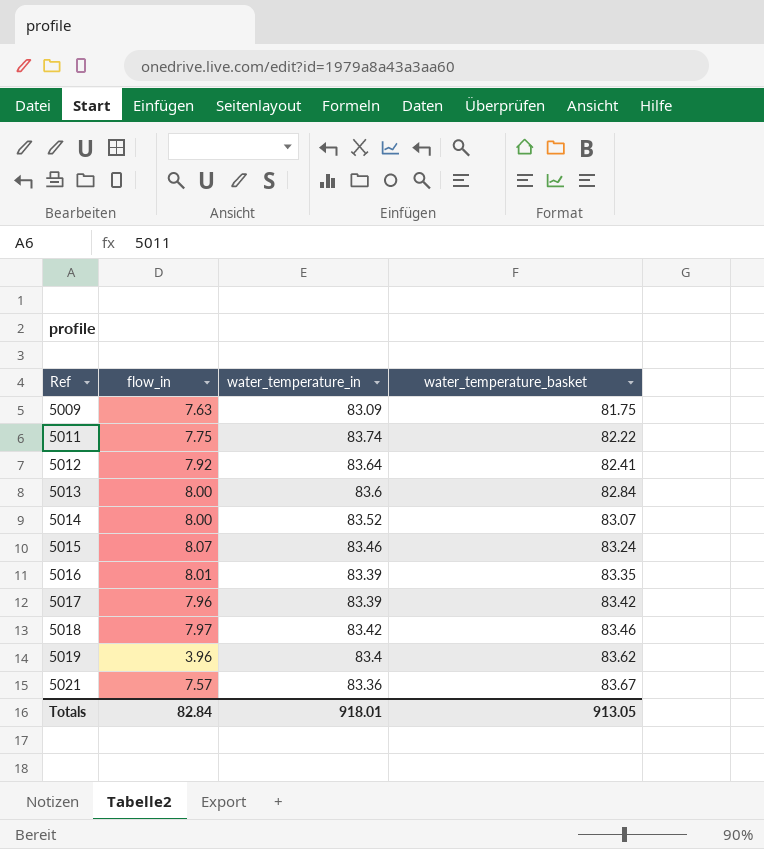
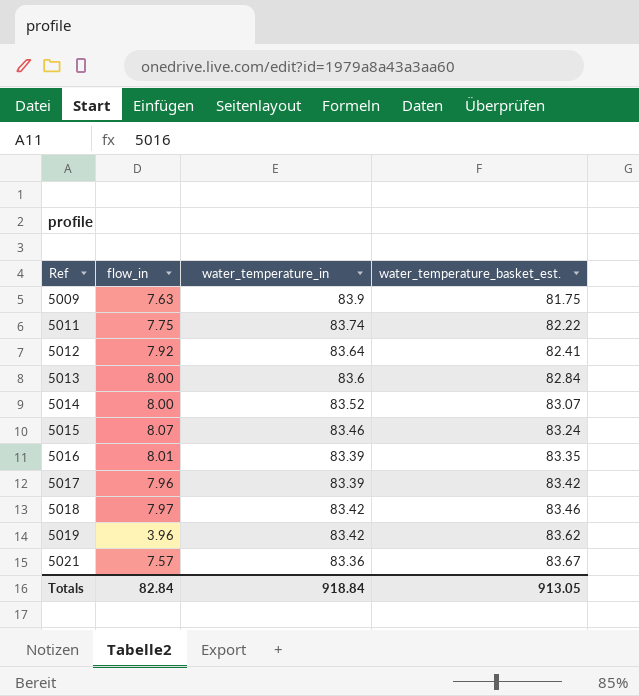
column name: water_temperature_basket -> water_temperature_basket_est.
5009 | water_temperature_in: 83.09 -> 83.9
5019 | water_temperature_in: 83.4 -> 83.42
Totals | water_temperature_in: 918.01 -> 918.84

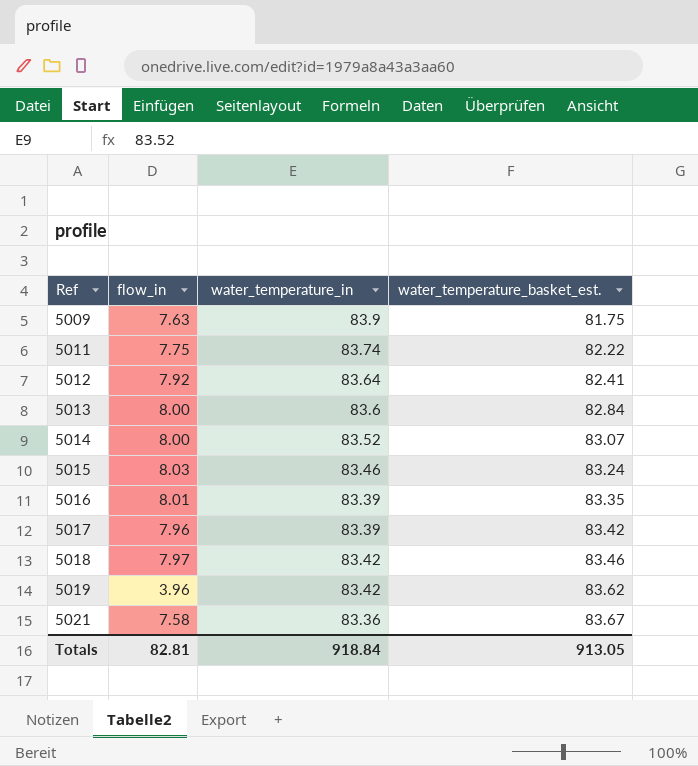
5015 | flow_in: 8.07 -> 8.03
5021 | flow_in: 7.57 -> 7.58
Totals | flow_in: 82.84 -> 82.81

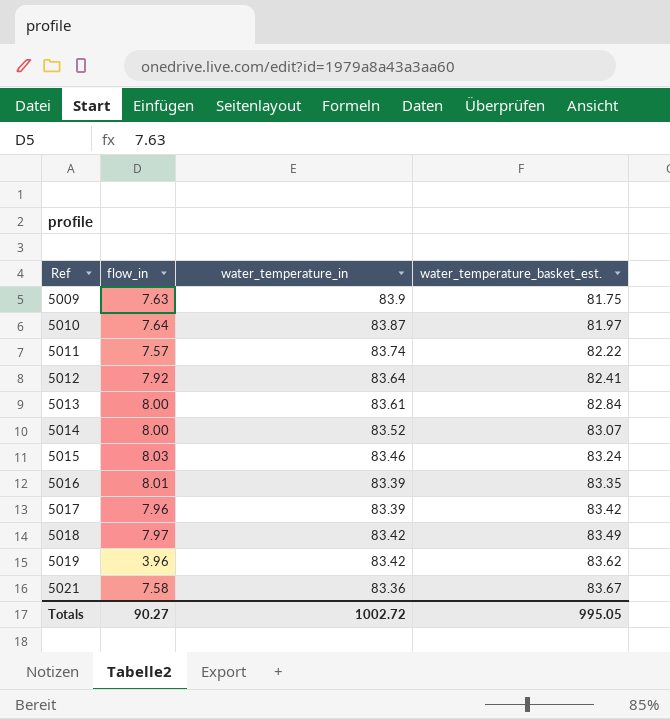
row 5010: none -> 7.64 | 83.87 | 81.97
5011 | flow_in: 7.75 -> 7.57
5013 | water_temperature_in: 83.6 -> 83.61
5018 | water_temperature_basket_est.: 83.46 -> 83.49
Totals | flow_in: 82.81 -> 90.27
Totals | water_temperature_in: 918.84 -> 1002.72
Totals | water_temperature_basket_est.: 913.05 -> 995.05

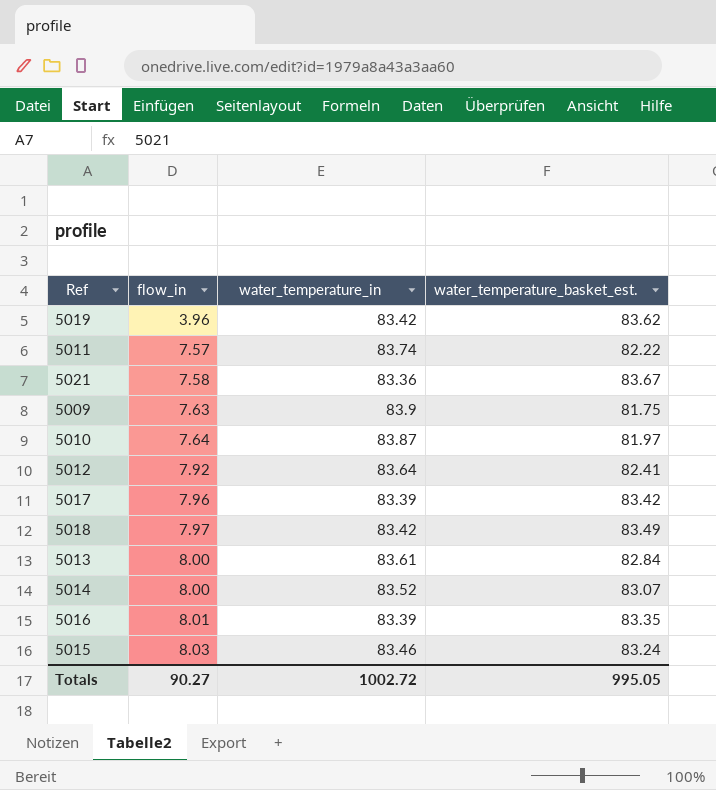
row order: Ref ascending -> flow_in ascending

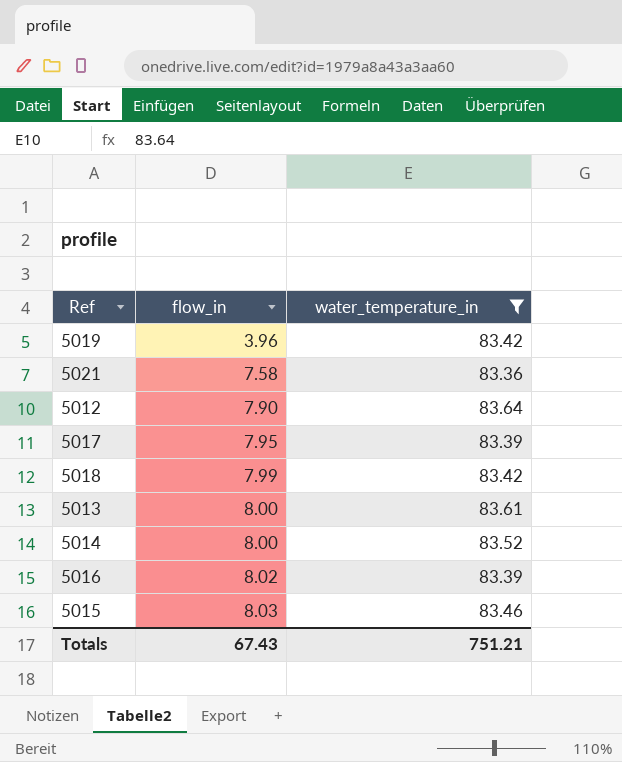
filter: none -> water_temperature_in <= 83.64
column water_temperature_basket_est. | position: 4 -> none
5012 | flow_in: 7.92 -> 7.90
5017 | flow_in: 7.96 -> 7.95
5018 | flow_in: 7.97 -> 7.99
5016 | flow_in: 8.01 -> 8.02
Totals | flow_in: 90.27 -> 67.43
Totals | water_temperature_in: 1002.72 -> 751.21

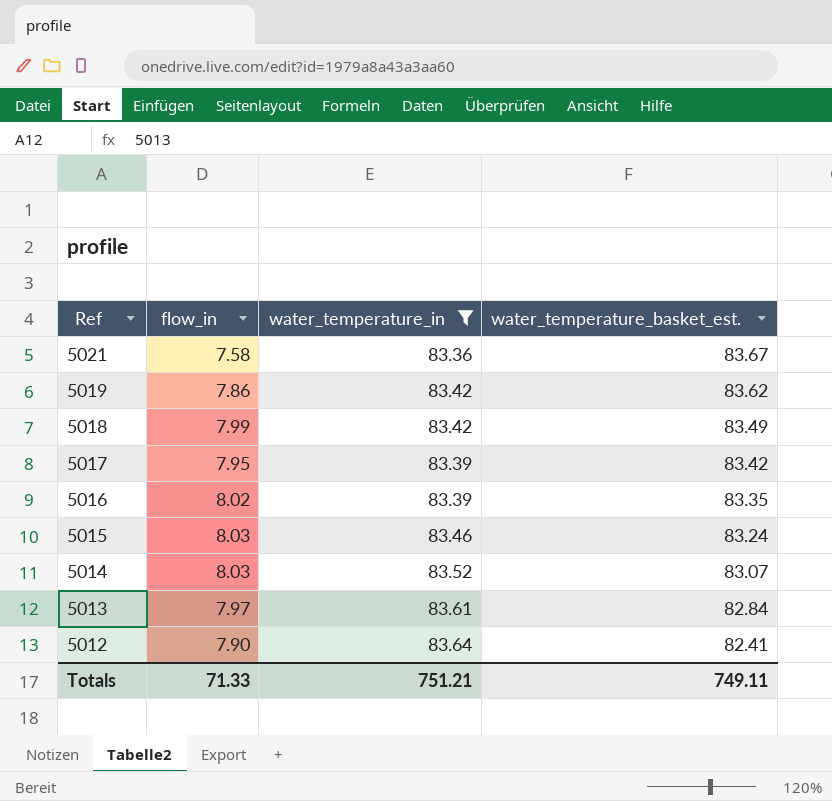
row order: flow_in ascending -> Ref descending
column water_temperature_basket_est. | position: none -> 4
5019 | flow_in: 3.96 -> 7.86
5014 | flow_in: 8.00 -> 8.03
5013 | flow_in: 8.00 -> 7.97
Totals | flow_in: 67.43 -> 71.33

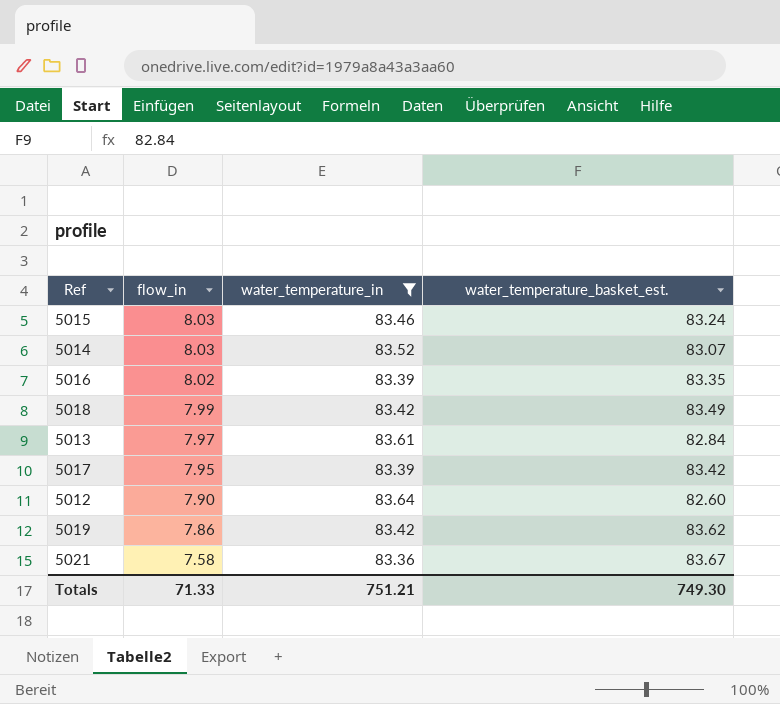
row order: Ref descending -> flow_in descending
5012 | water_temperature_basket_est.: 82.41 -> 82.60
Totals | water_temperature_basket_est.: 749.11 -> 749.30

